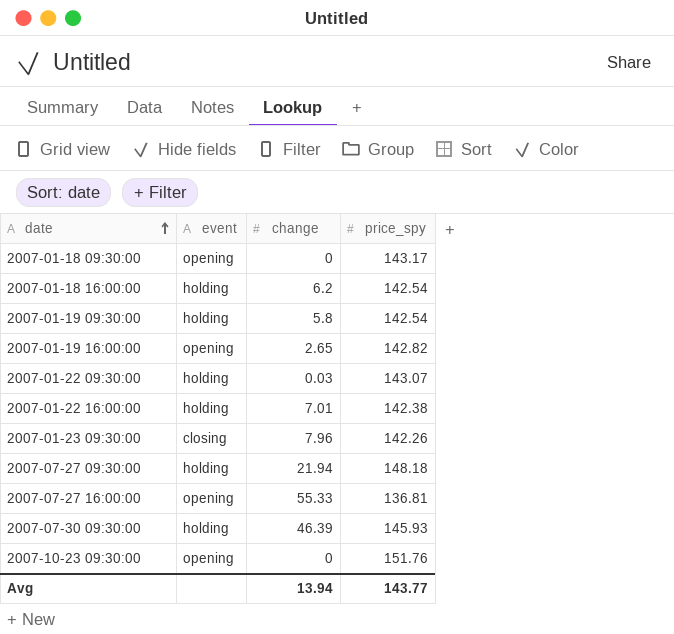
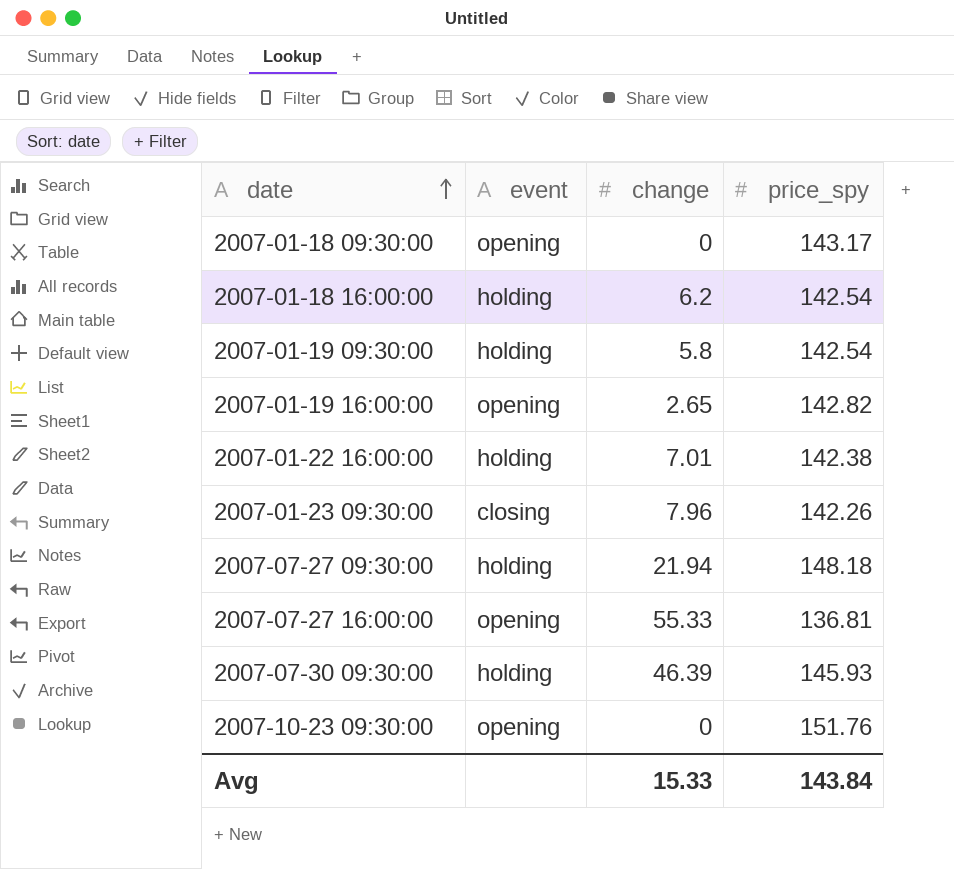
row 2007-01-22 09:30:00: holding | 0.03 | 143.07 -> none
Avg | change: 13.94 -> 15.33
Avg | price_spy: 143.77 -> 143.84

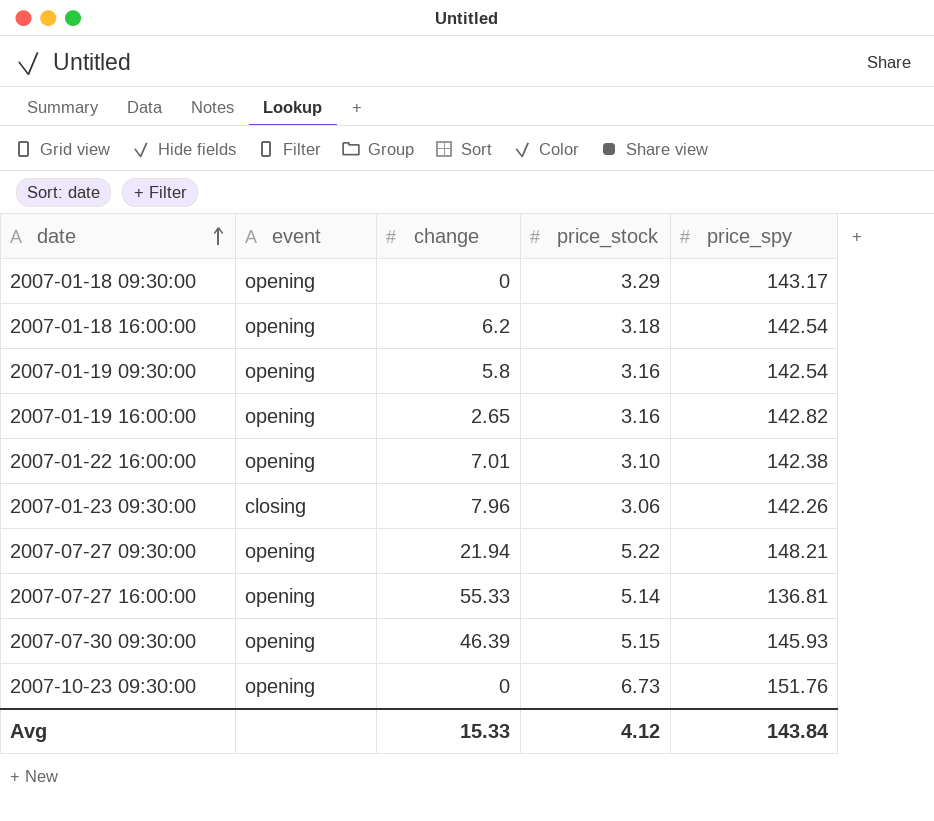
column price_stock | position: none -> 4
2007-01-18 16:00:00 | event: holding -> opening
2007-01-19 09:30:00 | event: holding -> opening
2007-01-22 16:00:00 | event: holding -> opening
2007-07-27 09:30:00 | event: holding -> opening
2007-07-27 09:30:00 | price_spy: 148.18 -> 148.21
2007-07-30 09:30:00 | event: holding -> opening

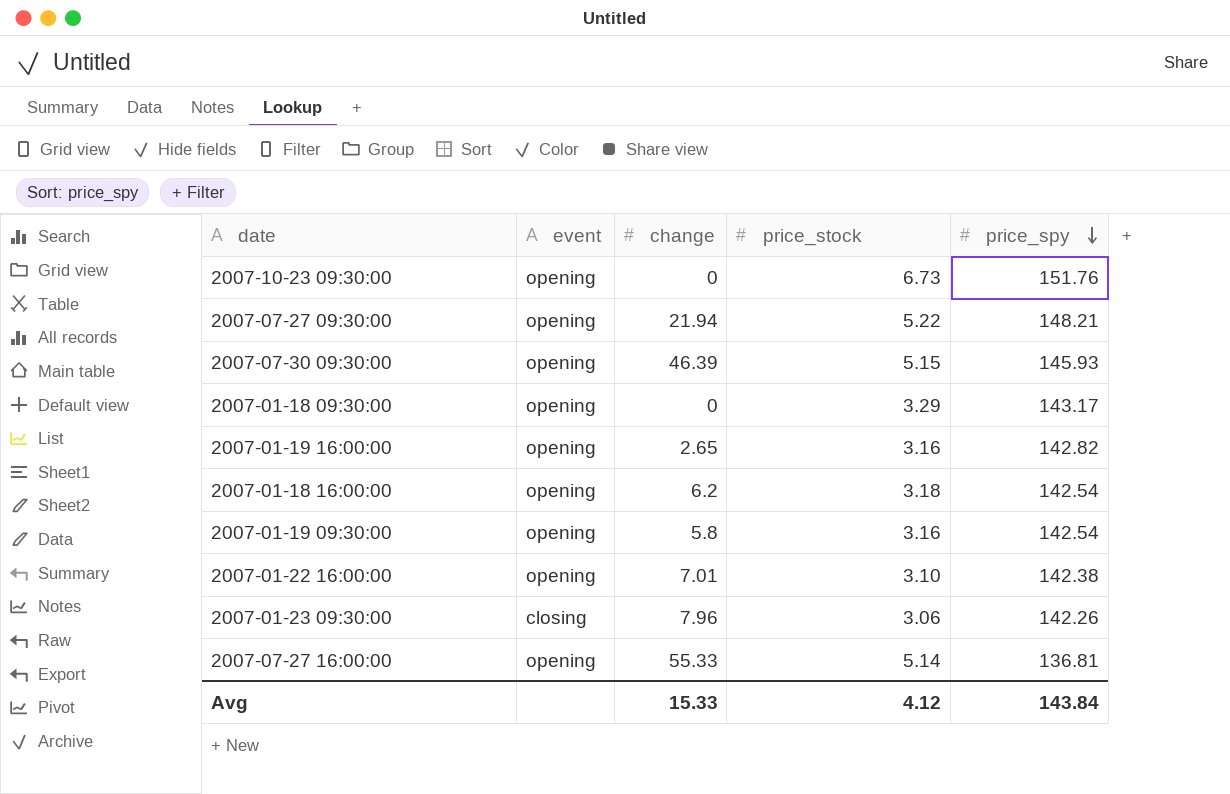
row order: date ascending -> price_spy descending

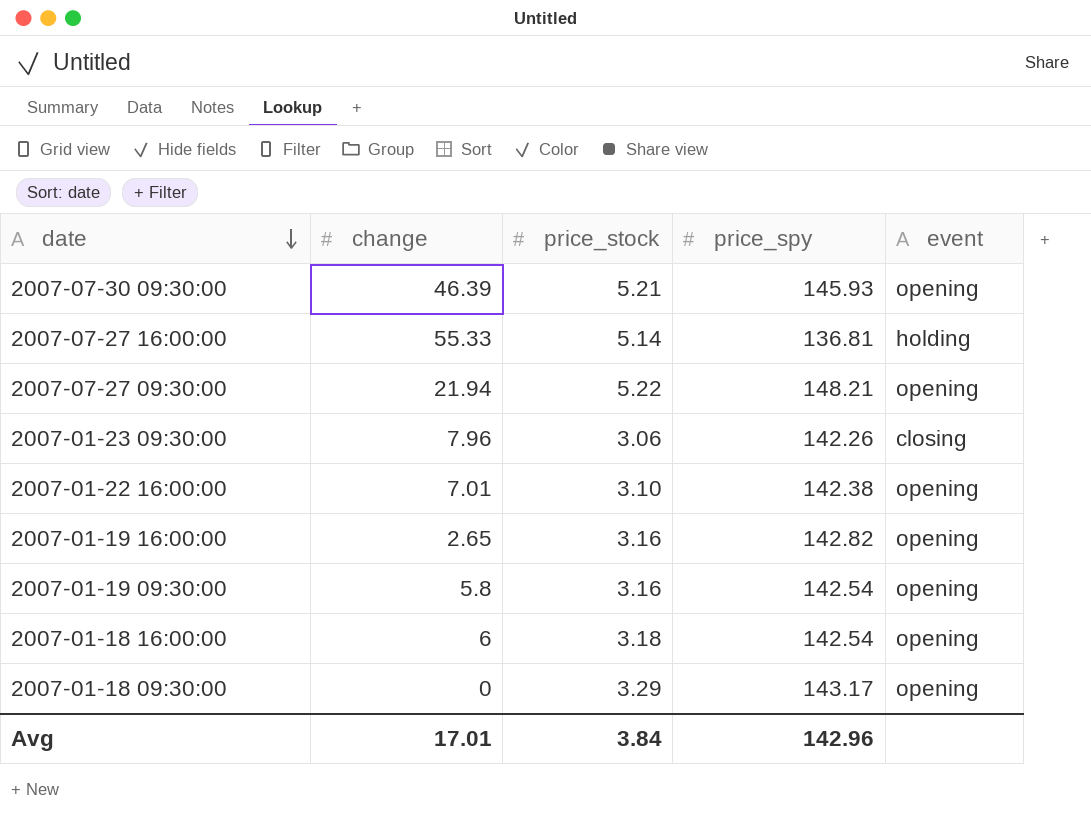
row order: price_spy descending -> date descending
column event | position: 2 -> 5
row 2007-10-23 09:30:00: opening | 0 | 6.73 | 151.76 -> none
2007-07-30 09:30:00 | price_stock: 5.15 -> 5.21
2007-07-27 16:00:00 | event: opening -> holding
2007-01-18 16:00:00 | change: 6.2 -> 6
Avg | change: 15.33 -> 17.01
Avg | price_stock: 4.12 -> 3.84
Avg | price_spy: 143.84 -> 142.96

